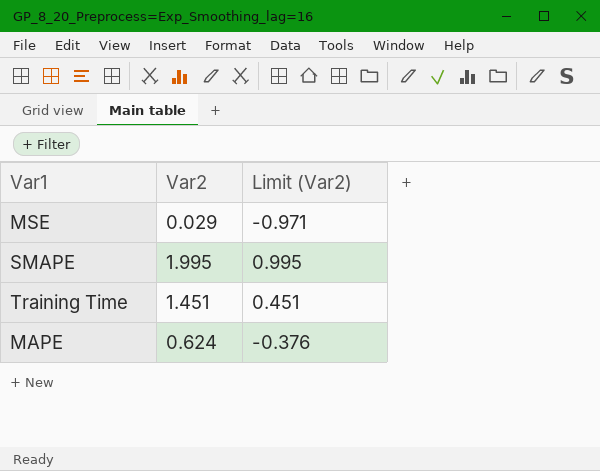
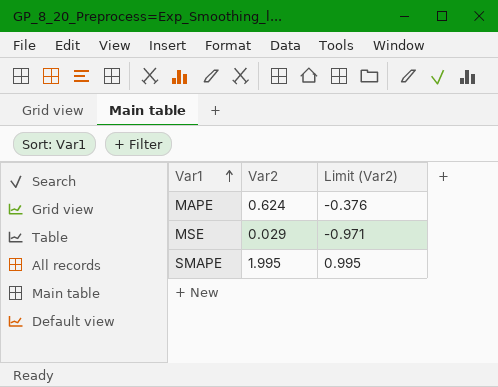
row order: none -> Var1 ascending
row Training Time: 1.451 | 0.451 -> none

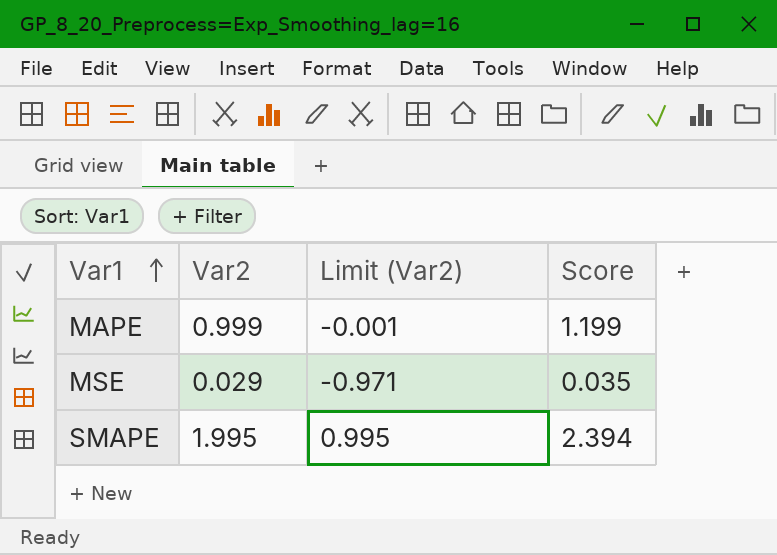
column Score | formula: none -> [Var2] * 1.2
MAPE | Var2: 0.624 -> 0.999
MAPE | Limit (Var2): -0.376 -> -0.001

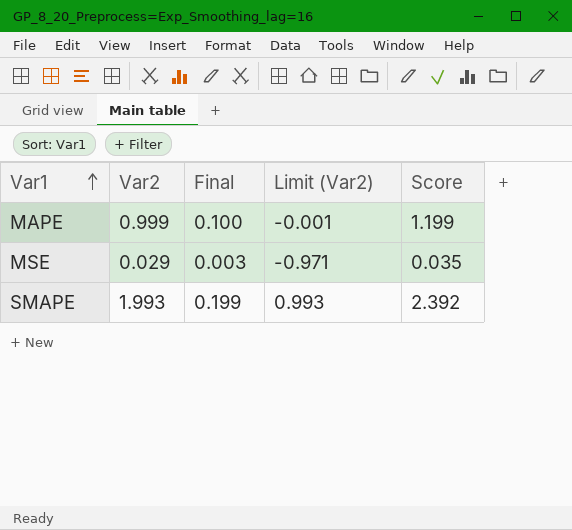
column Final | formula: none -> [Var2] * 0.1
SMAPE | Var2: 1.995 -> 1.993
SMAPE | Limit (Var2): 0.995 -> 0.993
SMAPE | Score: 2.394 -> 2.392

